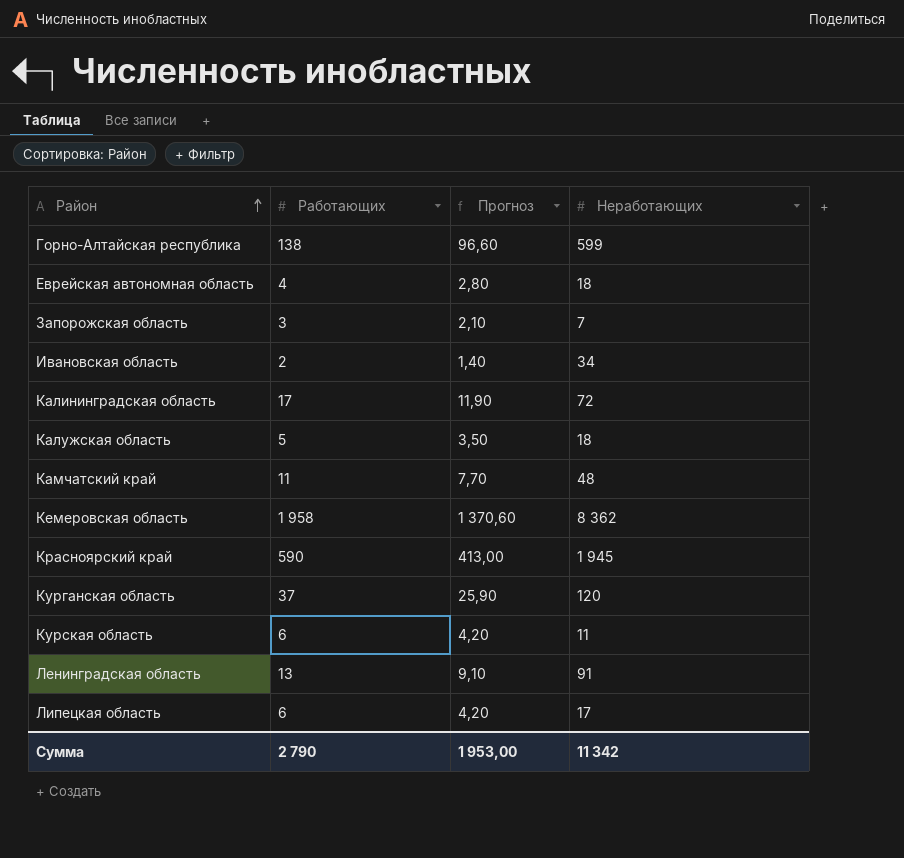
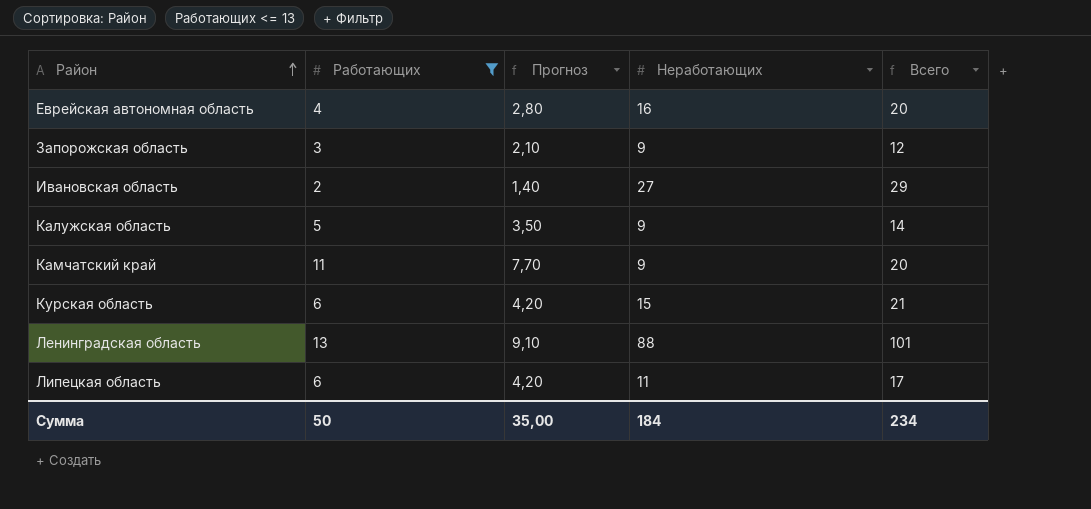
filter: none -> Работающих <= 13
column Всего | formula: none -> [Работающих] + [Неработающих]
Еврейская автономная область | Неработающих: 18 -> 16
Запорожская область | Неработающих: 7 -> 9
Ивановская область | Неработающих: 34 -> 27
Калужская область | Неработающих: 18 -> 9
Камчатский край | Неработающих: 48 -> 9
Курская область | Неработающих: 11 -> 15
Ленинградская область | Неработающих: 91 -> 88
Липецкая область | Неработающих: 17 -> 11
Сумма | Работающих: 2 790 -> 50
Сумма | Прогноз: 1 953,00 -> 35,00
Сумма | Неработающих: 11 342 -> 184

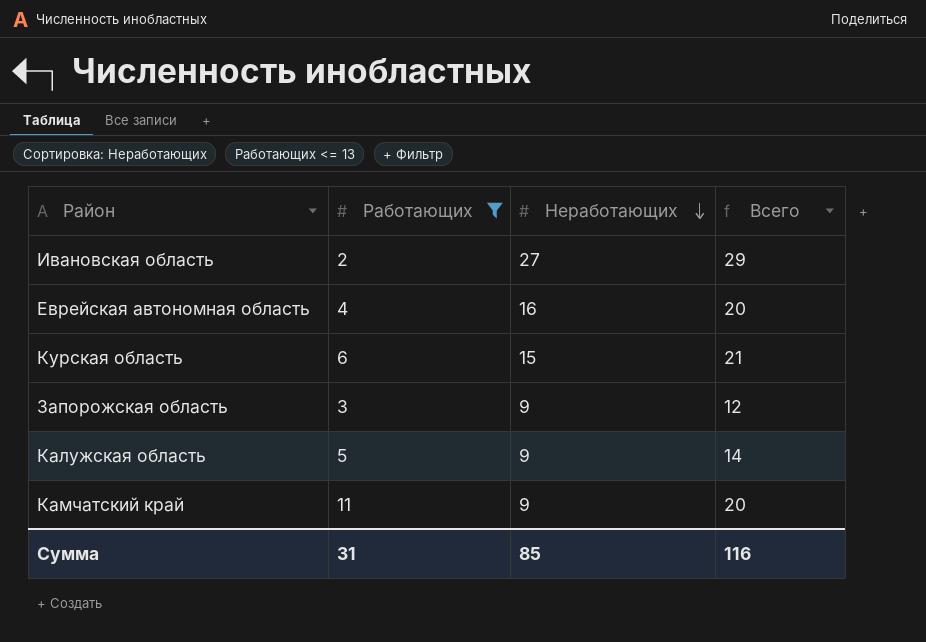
row order: Район ascending -> Неработающих descending
column Прогноз | formula: [Работающих] * 0,7 -> none
row Ленинградская область: 13 | 9,10 | 88 | 101 -> none
row Липецкая область: 6 | 4,20 | 11 | 17 -> none
Сумма | Работающих: 50 -> 31
Сумма | Неработающих: 184 -> 85
Сумма | Всего: 234 -> 116

